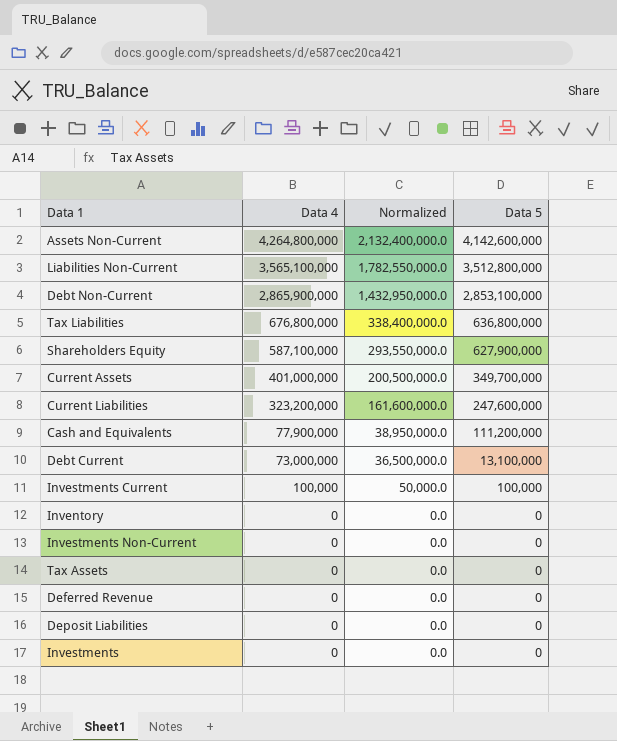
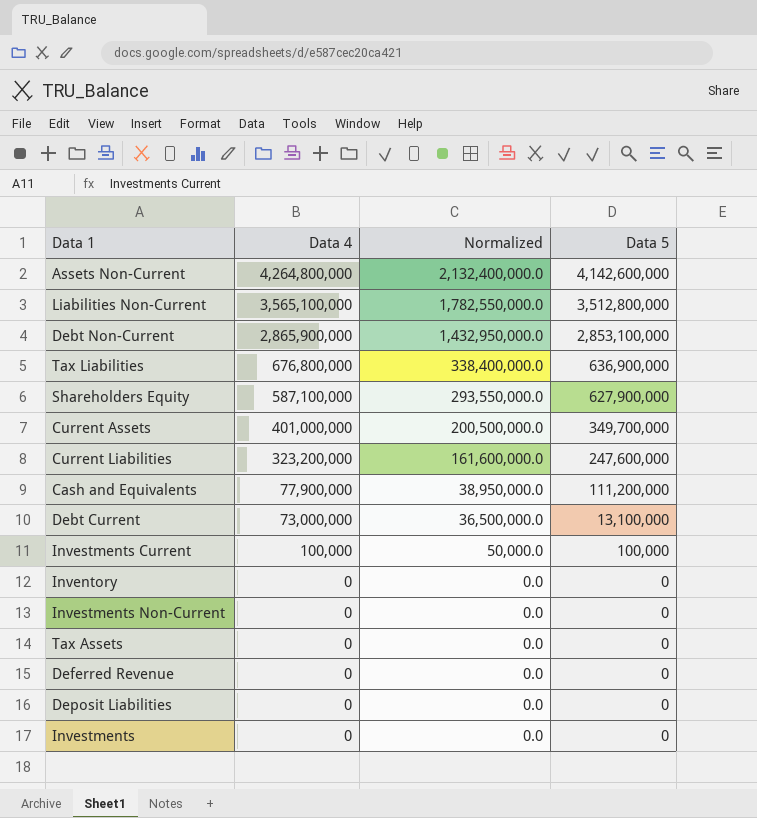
Tax Liabilities | Data 5: 636,800,000 -> 636,900,000

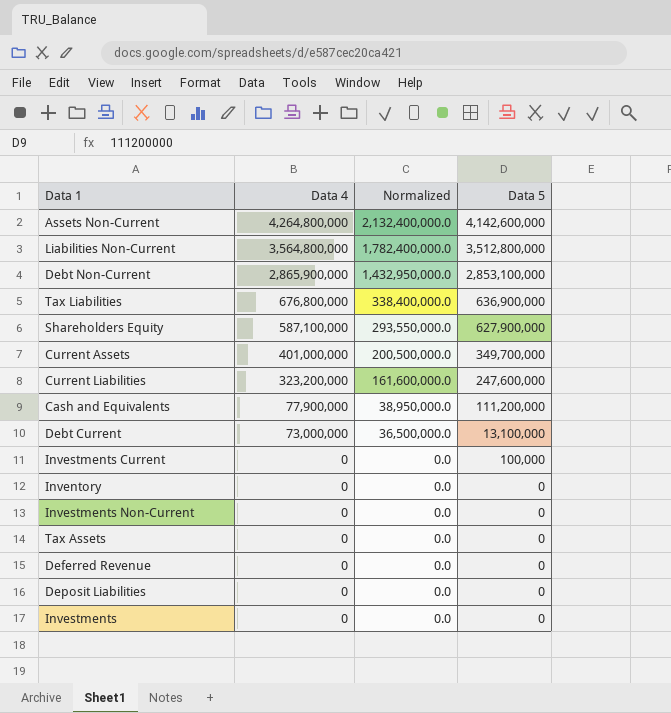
Liabilities Non-Current | Data 4: 3,565,100,000 -> 3,564,800,000
Liabilities Non-Current | Normalized: 1,782,550,000.0 -> 1,782,400,000.0
Investments Current | Data 4: 100,000 -> 0
Investments Current | Normalized: 50,000.0 -> 0.0

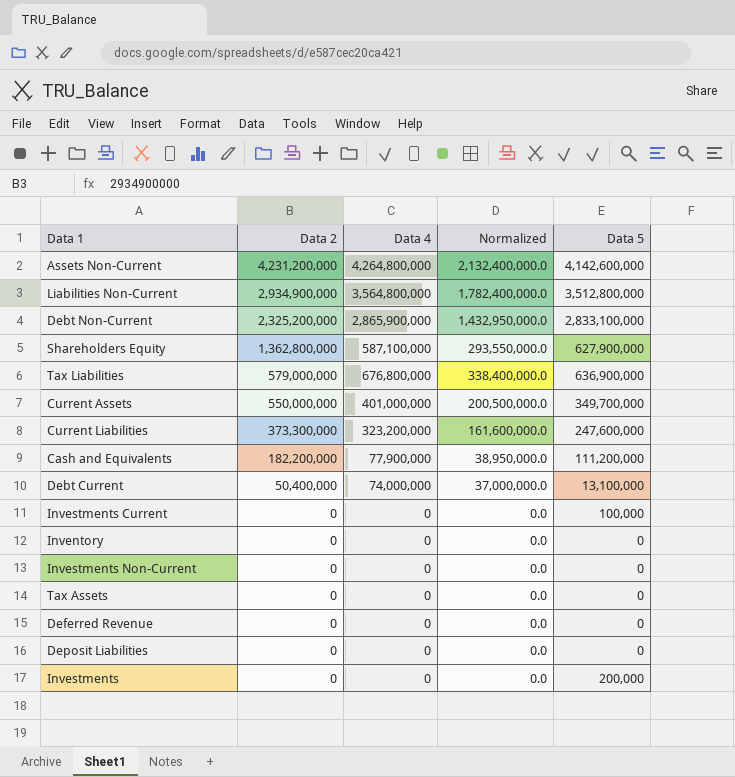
row order: Data 4 descending -> Data 2 descending
column Data 2 | position: none -> 2
Debt Non-Current | Data 5: 2,853,100,000 -> 2,833,100,000
Debt Current | Data 4: 73,000,000 -> 74,000,000
Debt Current | Normalized: 36,500,000.0 -> 37,000,000.0
Investments | Data 5: 0 -> 200,000

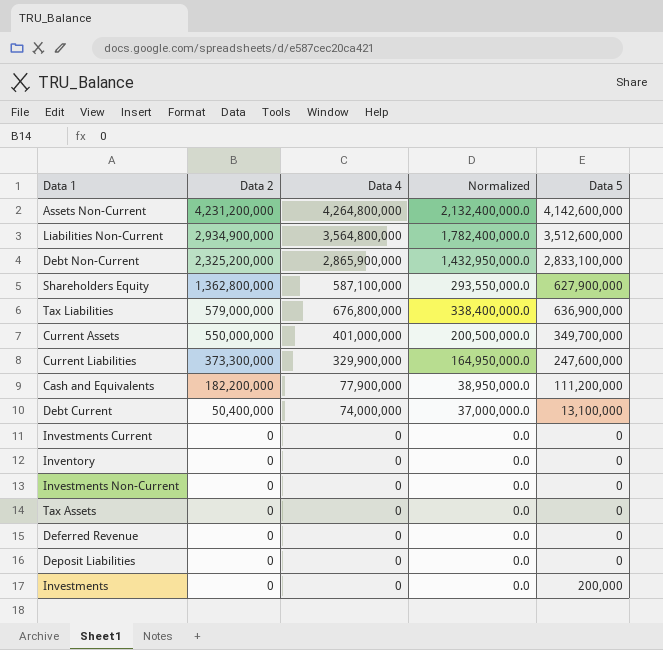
Liabilities Non-Current | Data 5: 3,512,800,000 -> 3,512,600,000
Current Liabilities | Data 4: 323,200,000 -> 329,900,000
Current Liabilities | Normalized: 161,600,000.0 -> 164,950,000.0
Investments Current | Data 5: 100,000 -> 0

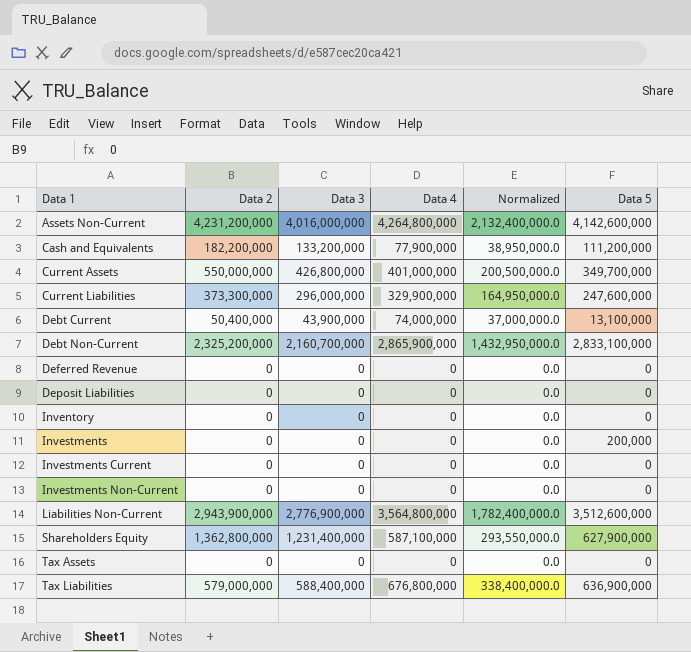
row order: Data 2 descending -> Data 1 ascending
column Data 3 | position: none -> 3
Liabilities Non-Current | Data 2: 2,934,900,000 -> 2,943,900,000

